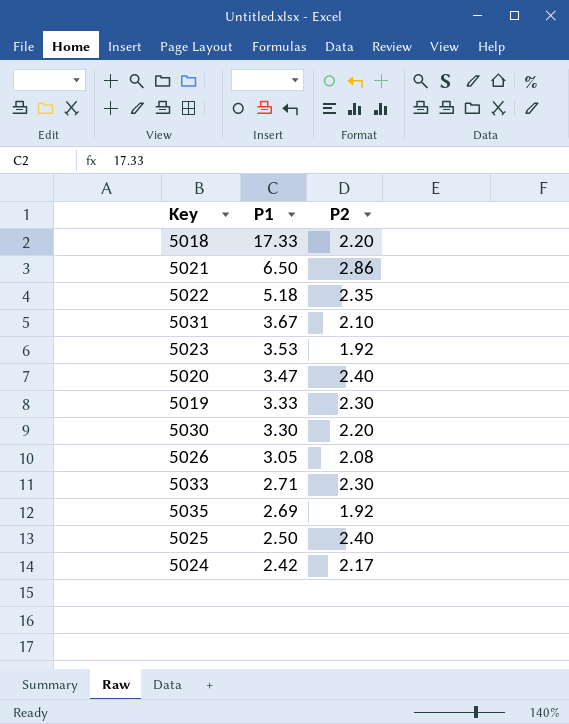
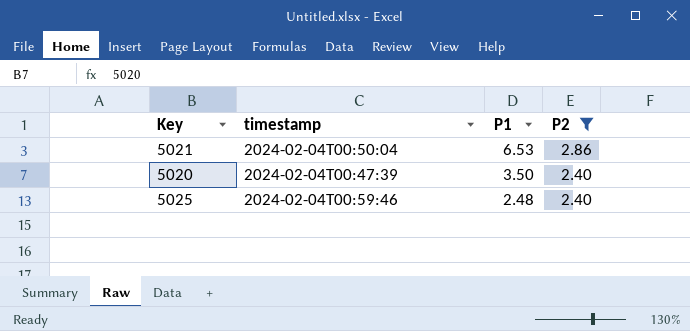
filter: none -> P2 >= 2.40
column timestamp | position: none -> 2
5021 | P1: 6.50 -> 6.53
5020 | P1: 3.47 -> 3.50
5025 | P1: 2.50 -> 2.48

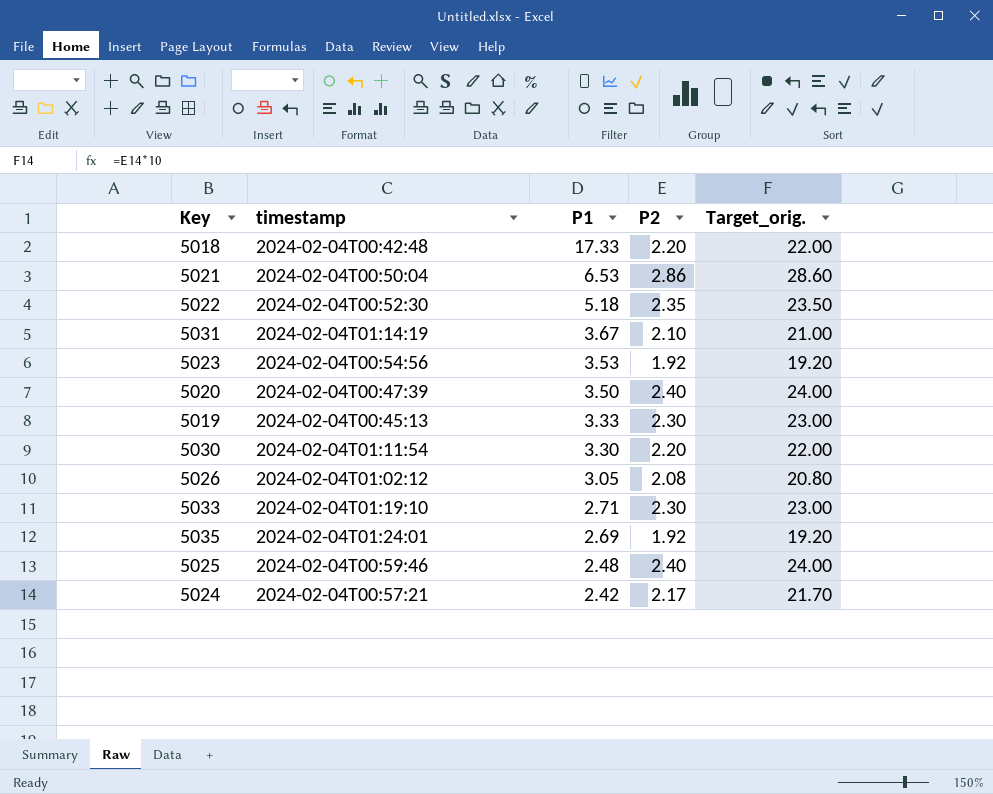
filter: P2 >= 2.40 -> none
column Target_orig. | formula: none -> [P2] * 10

